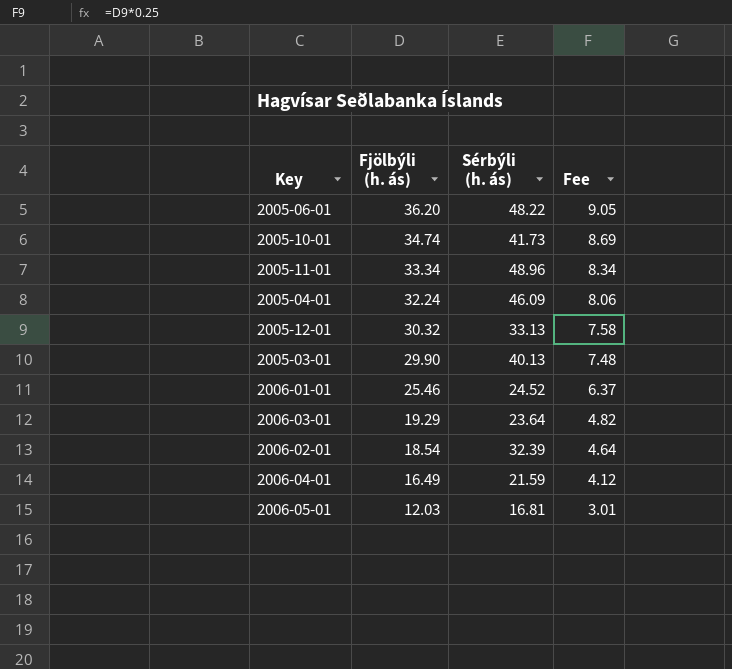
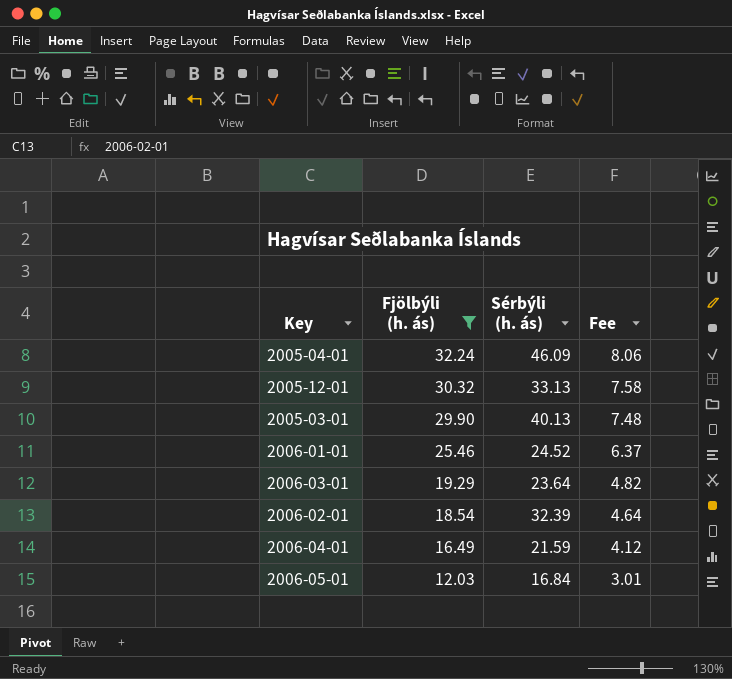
filter: none -> Fjölbýli (h. ás) <= 32.24
2006-05-01 | Sérbýli (h. ás): 16.81 -> 16.84

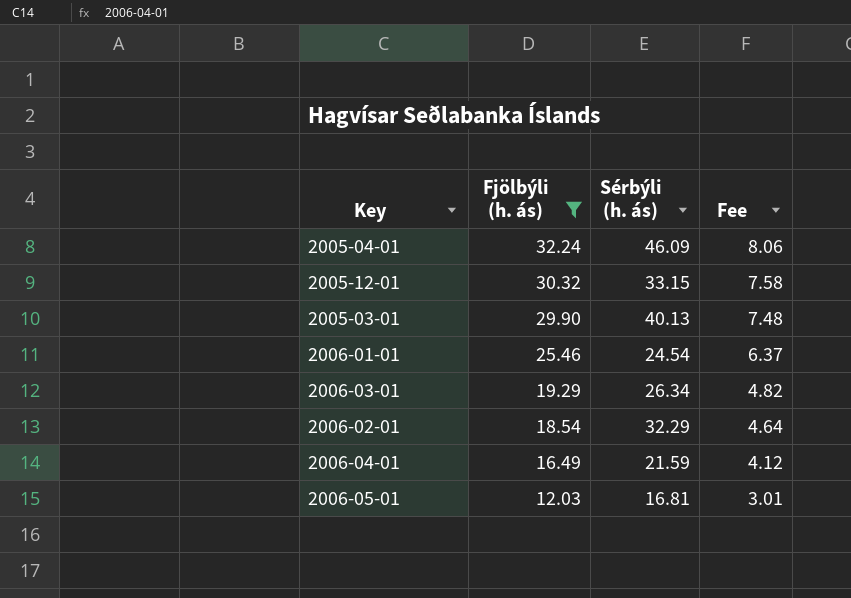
2005-12-01 | Sérbýli (h. ás): 33.13 -> 33.15
2006-01-01 | Sérbýli (h. ás): 24.52 -> 24.54
2006-03-01 | Sérbýli (h. ás): 23.64 -> 26.34
2006-02-01 | Sérbýli (h. ás): 32.39 -> 32.29
2006-05-01 | Sérbýli (h. ás): 16.84 -> 16.81

